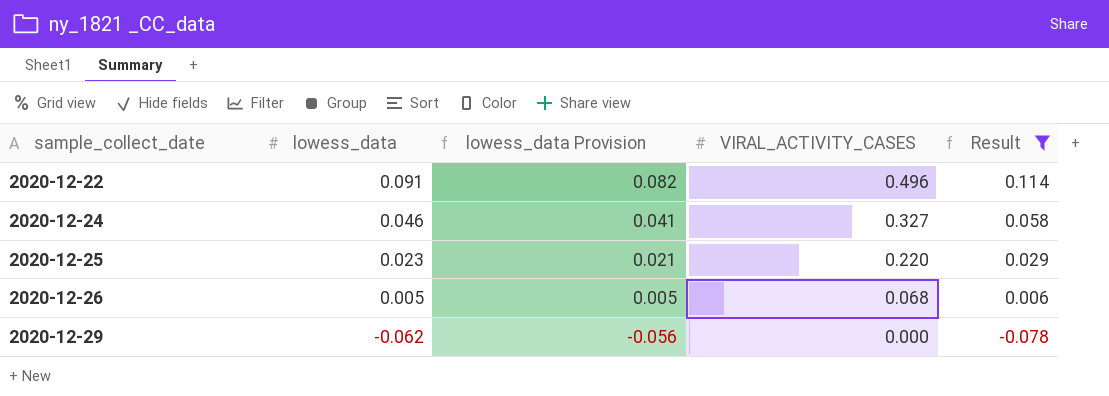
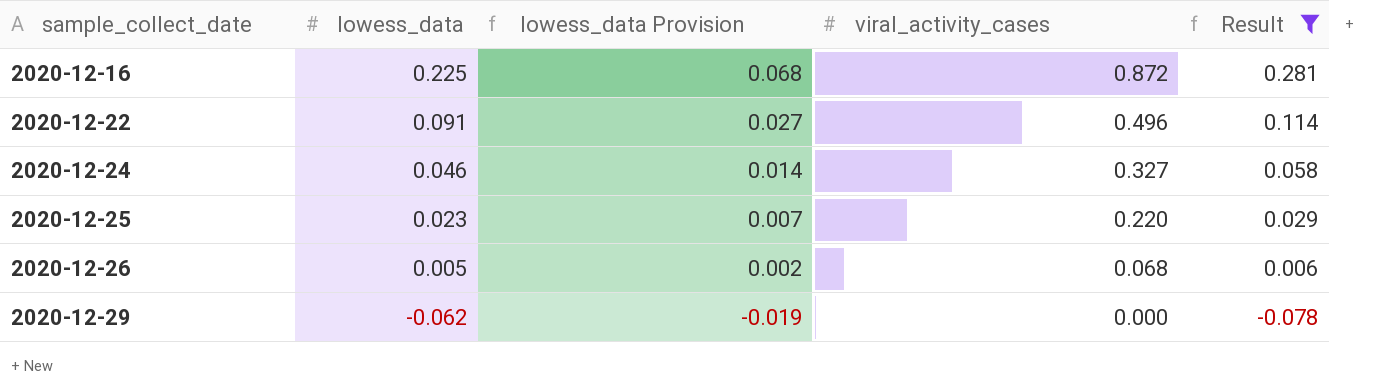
column lowess_data Provision | formula: [lowess_data] * 0.9 -> [lowess_data] * 0.3
column name: VIRAL_ACTIVITY_CASES -> viral_activity_cases
row 2020-12-16: none -> 0.225 | 0.068 | 0.872 | 0.281

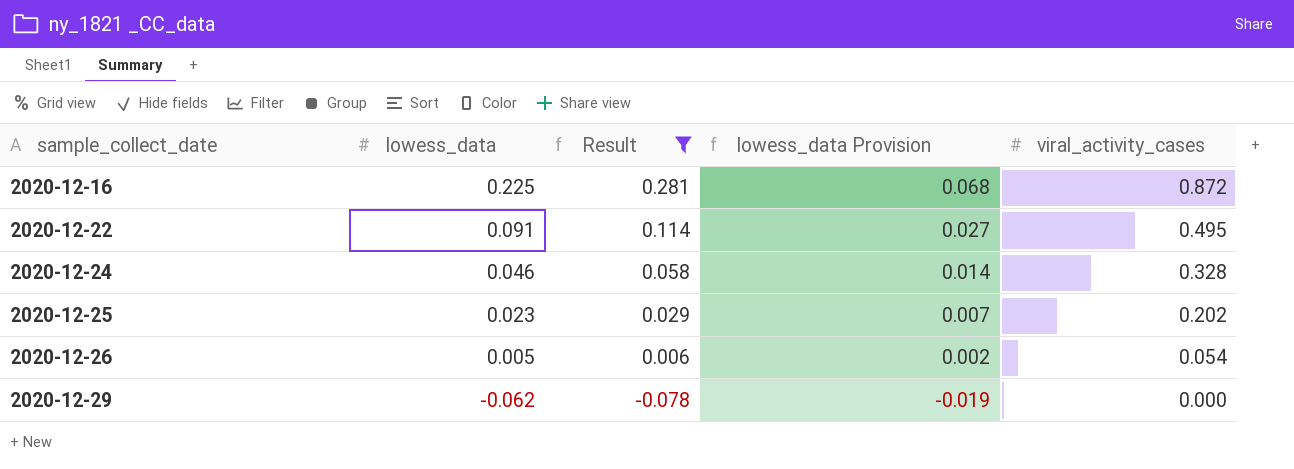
column Result | position: 5 -> 3
2020-12-22 | viral_activity_cases: 0.496 -> 0.495
2020-12-24 | viral_activity_cases: 0.327 -> 0.328
2020-12-25 | viral_activity_cases: 0.220 -> 0.202
2020-12-26 | viral_activity_cases: 0.068 -> 0.054

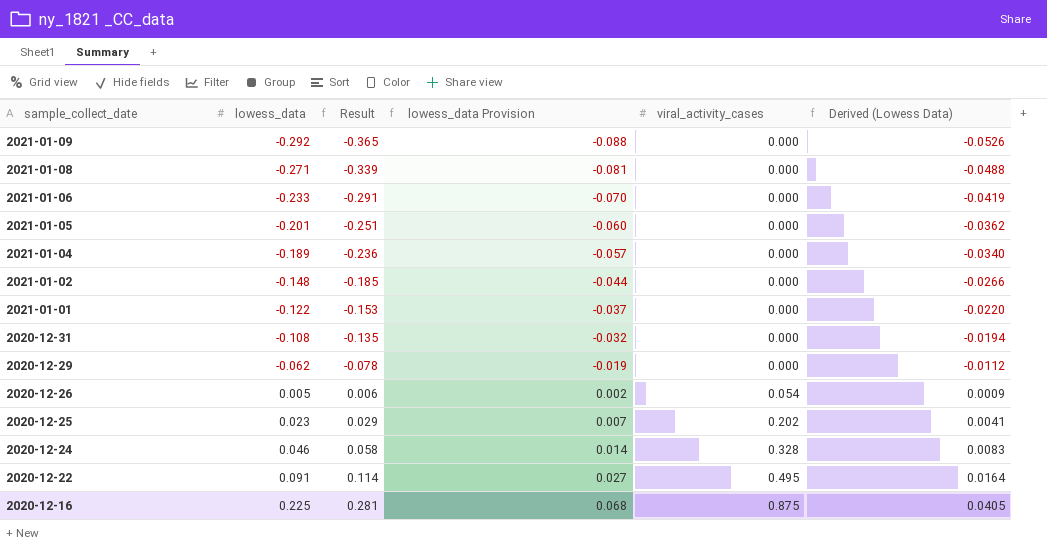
filter: Result >= -0.078 -> none
row order: sample_collect_date ascending -> sample_collect_date descending
column Derived (Lowess Data) | formula: none -> [lowess_data] * 0.18
2020-12-16 | viral_activity_cases: 0.872 -> 0.875

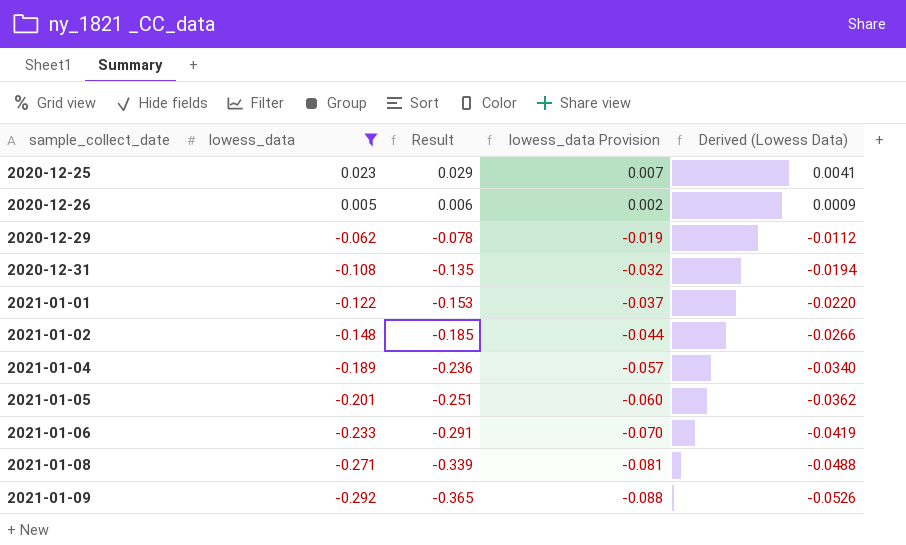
filter: none -> lowess_data <= 0.023
row order: sample_collect_date descending -> sample_collect_date ascending
column viral_activity_cases | position: 5 -> none

